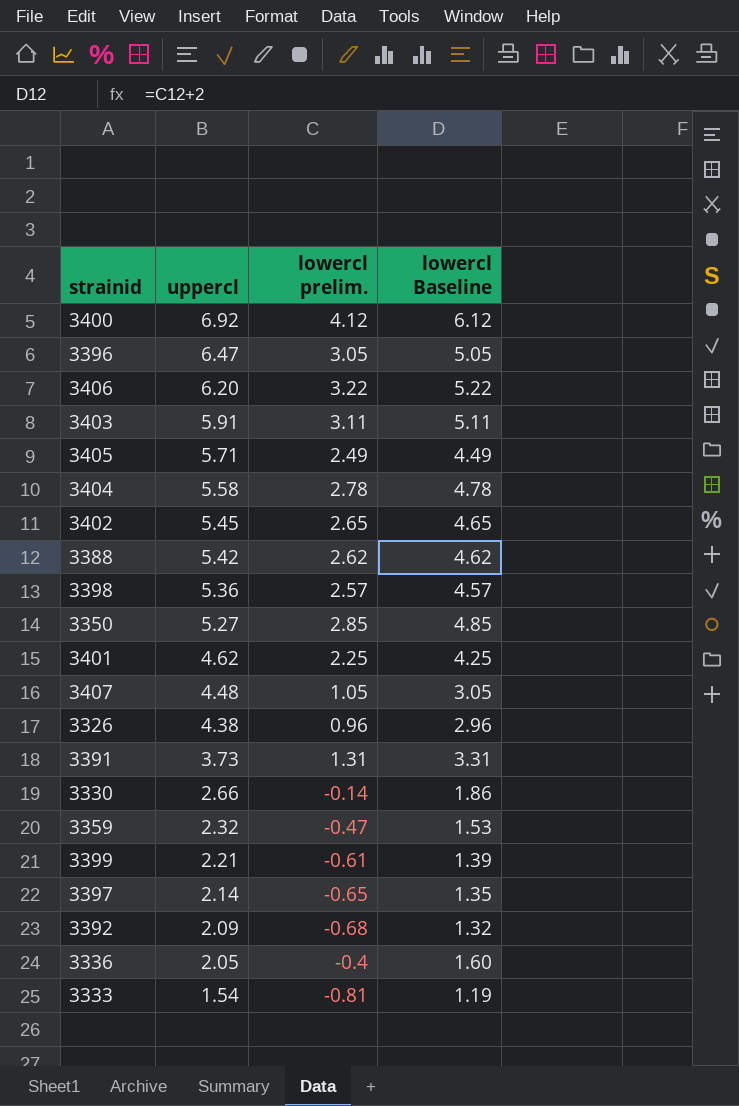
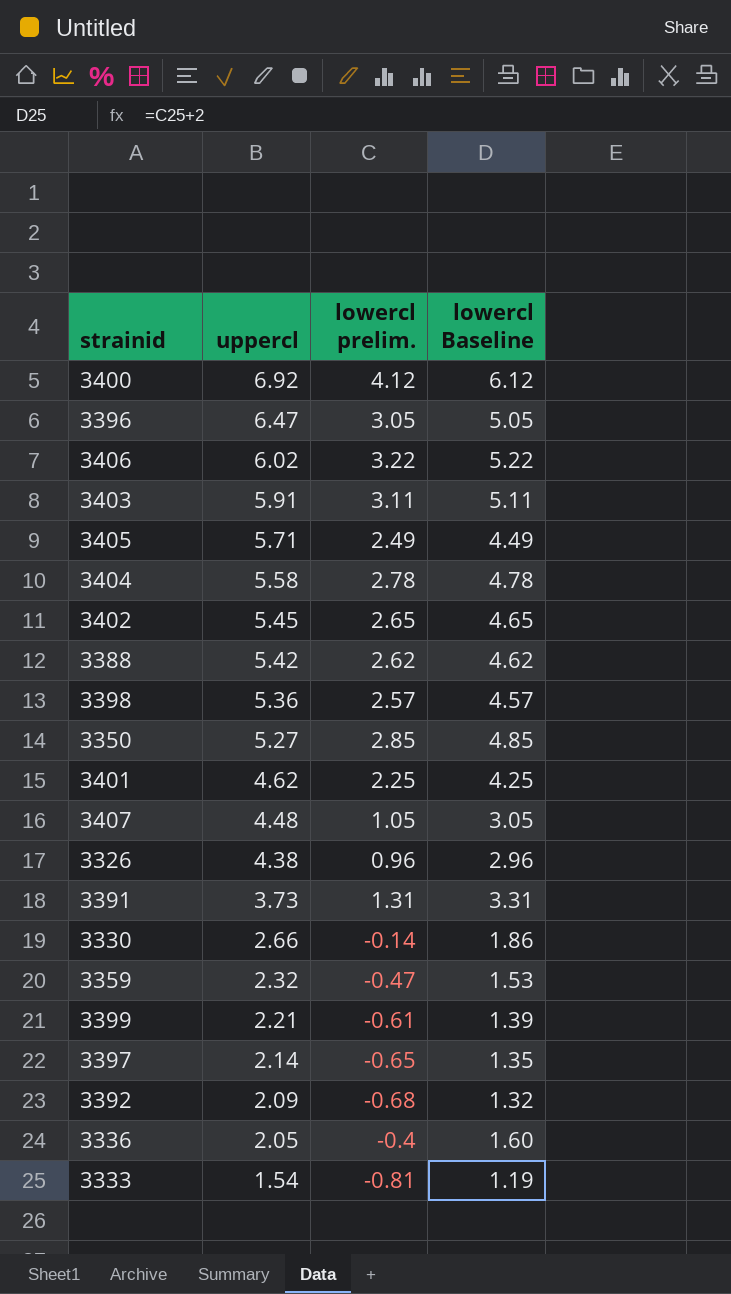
3406 | uppercl: 6.20 -> 6.02

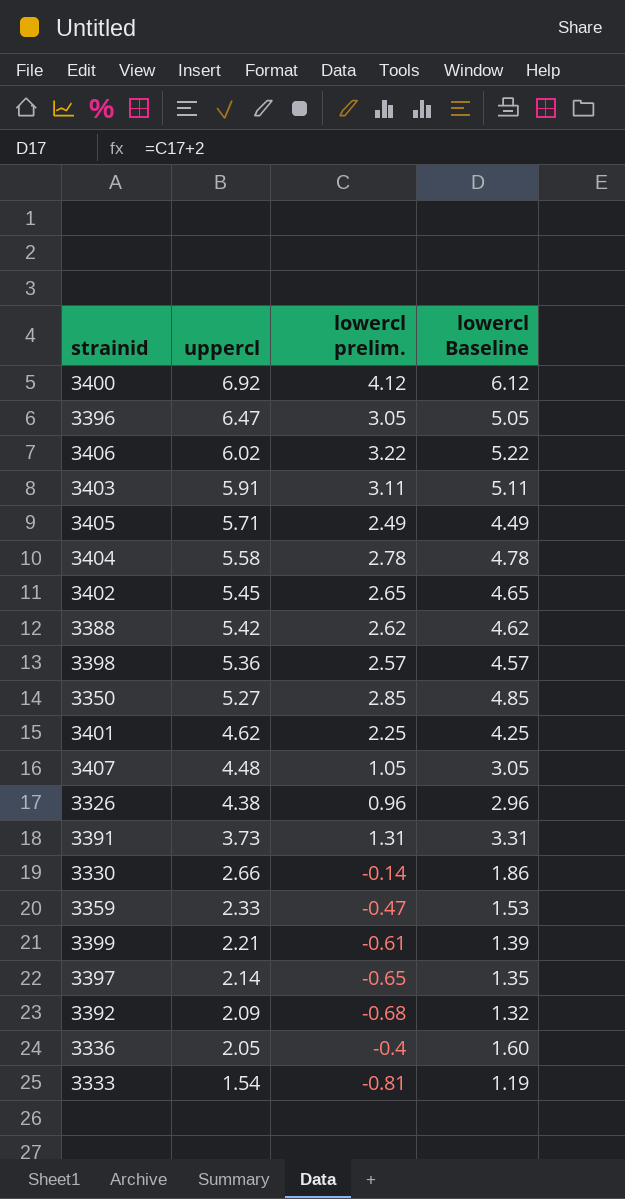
3359 | uppercl: 2.32 -> 2.33

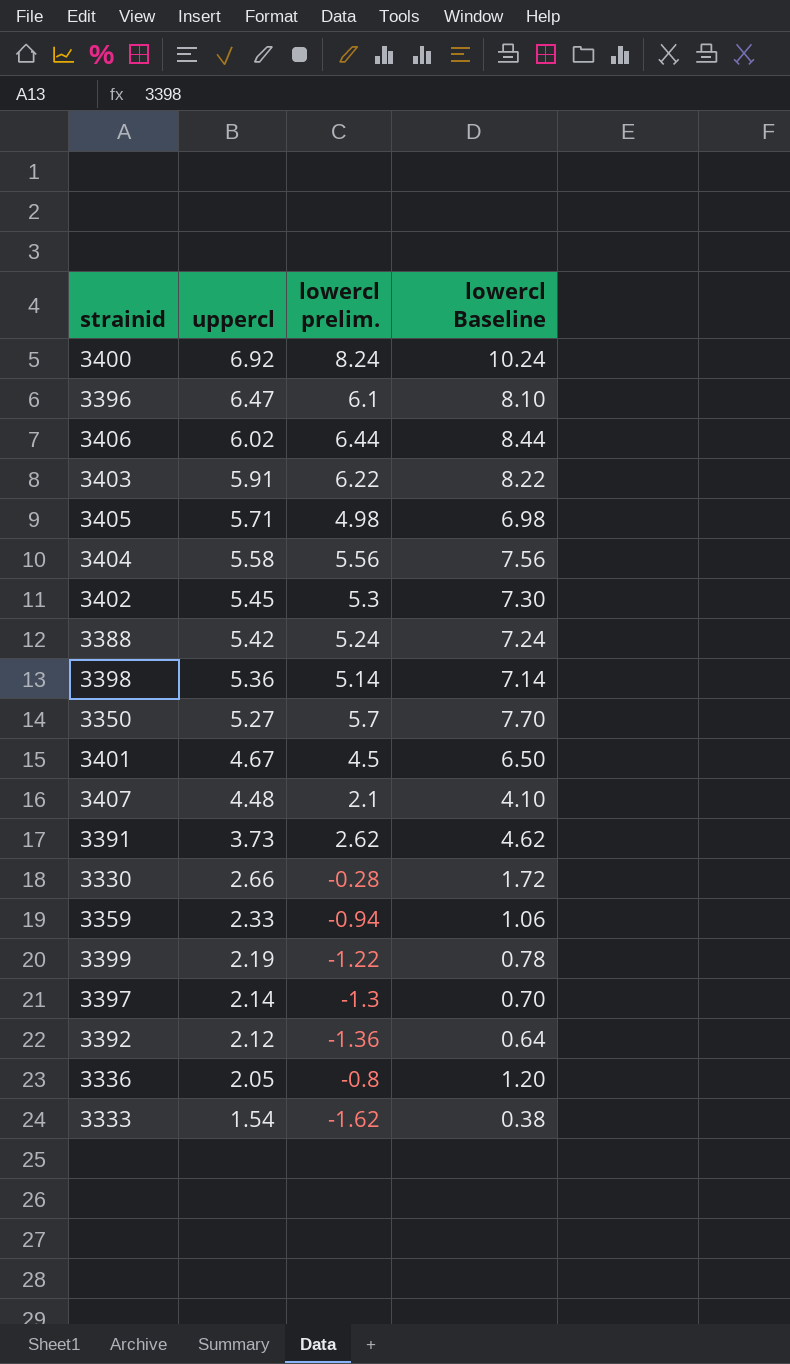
row 3326: 4.38 | 0.96 | 2.96 -> none
3400 | lowercl prelim.: 4.12 -> 8.24
3400 | lowercl Baseline: 6.12 -> 10.24
3396 | lowercl prelim.: 3.05 -> 6.1
3396 | lowercl Baseline: 5.05 -> 8.10
3406 | lowercl prelim.: 3.22 -> 6.44
3406 | lowercl Baseline: 5.22 -> 8.44
3403 | lowercl prelim.: 3.11 -> 6.22
3403 | lowercl Baseline: 5.11 -> 8.22
3405 | lowercl prelim.: 2.49 -> 4.98
3405 | lowercl Baseline: 4.49 -> 6.98
3404 | lowercl prelim.: 2.78 -> 5.56
3404 | lowercl Baseline: 4.78 -> 7.56
3402 | lowercl prelim.: 2.65 -> 5.3
3402 | lowercl Baseline: 4.65 -> 7.30
3388 | lowercl prelim.: 2.62 -> 5.24
3388 | lowercl Baseline: 4.62 -> 7.24
3398 | lowercl prelim.: 2.57 -> 5.14
3398 | lowercl Baseline: 4.57 -> 7.14
3350 | lowercl prelim.: 2.85 -> 5.7
3350 | lowercl Baseline: 4.85 -> 7.70
3401 | uppercl: 4.62 -> 4.67
3401 | lowercl prelim.: 2.25 -> 4.5
3401 | lowercl Baseline: 4.25 -> 6.50
3407 | lowercl prelim.: 1.05 -> 2.1
3407 | lowercl Baseline: 3.05 -> 4.10
3391 | lowercl prelim.: 1.31 -> 2.62
3391 | lowercl Baseline: 3.31 -> 4.62
3330 | lowercl prelim.: -0.14 -> -0.28
3330 | lowercl Baseline: 1.86 -> 1.72
3359 | lowercl prelim.: -0.47 -> -0.94
3359 | lowercl Baseline: 1.53 -> 1.06
3399 | uppercl: 2.21 -> 2.19
3399 | lowercl prelim.: -0.61 -> -1.22
3399 | lowercl Baseline: 1.39 -> 0.78
3397 | lowercl prelim.: -0.65 -> -1.3
3397 | lowercl Baseline: 1.35 -> 0.70
3392 | uppercl: 2.09 -> 2.12
3392 | lowercl prelim.: -0.68 -> -1.36
3392 | lowercl Baseline: 1.32 -> 0.64
3336 | lowercl prelim.: -0.4 -> -0.8
3336 | lowercl Baseline: 1.60 -> 1.20
3333 | lowercl prelim.: -0.81 -> -1.62
3333 | lowercl Baseline: 1.19 -> 0.38

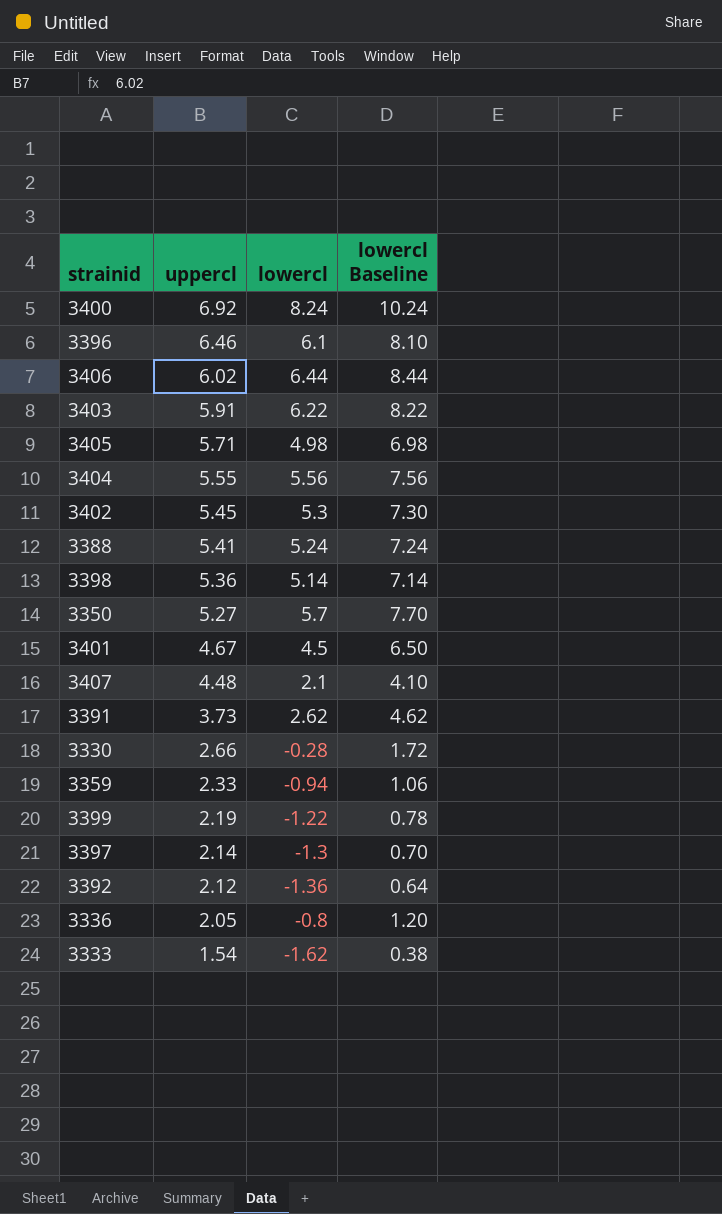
column name: lowercl prelim. -> lowercl
3396 | uppercl: 6.47 -> 6.46
3404 | uppercl: 5.58 -> 5.55
3388 | uppercl: 5.42 -> 5.41

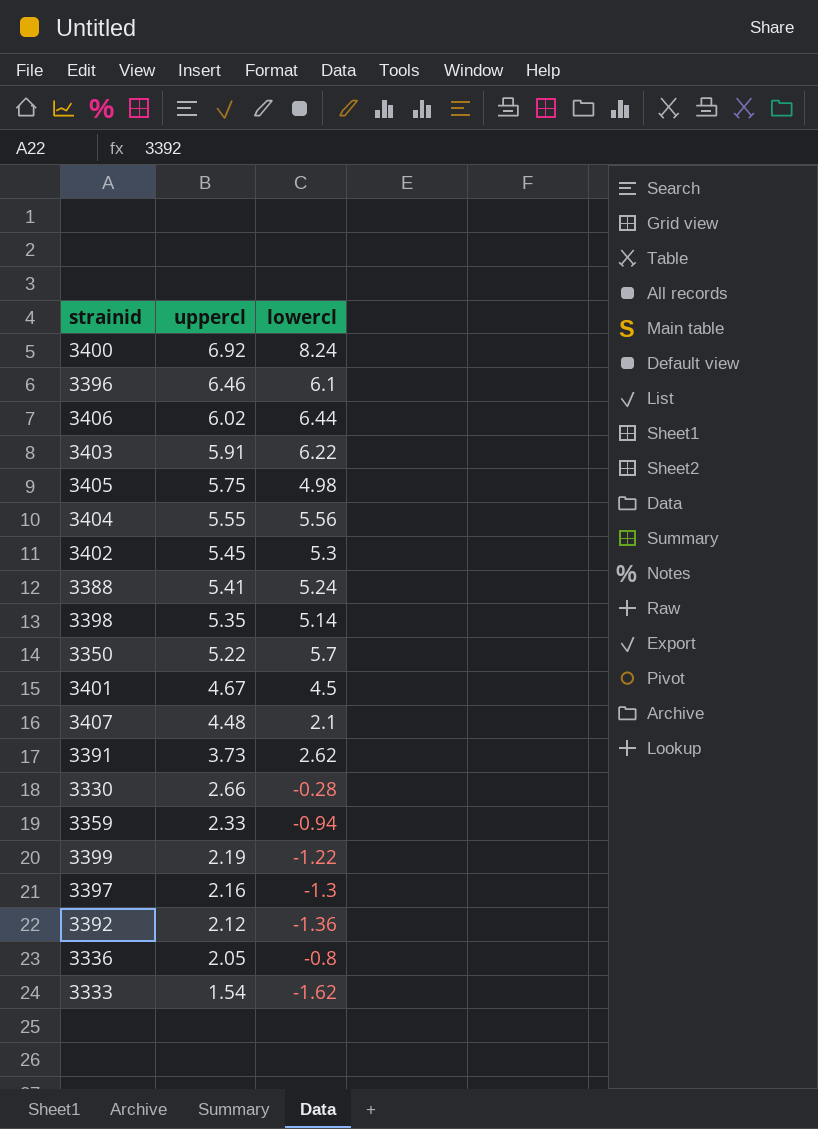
column lowercl Baseline | formula: [lowercl] + 2 -> none
3405 | uppercl: 5.71 -> 5.75
3398 | uppercl: 5.36 -> 5.35
3350 | uppercl: 5.27 -> 5.22
3397 | uppercl: 2.14 -> 2.16

